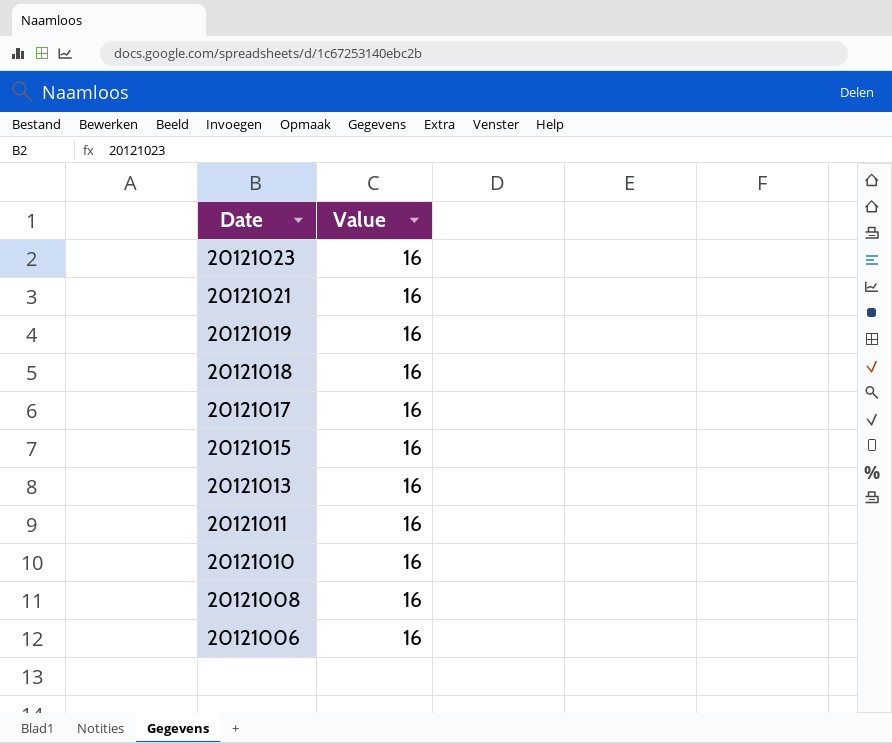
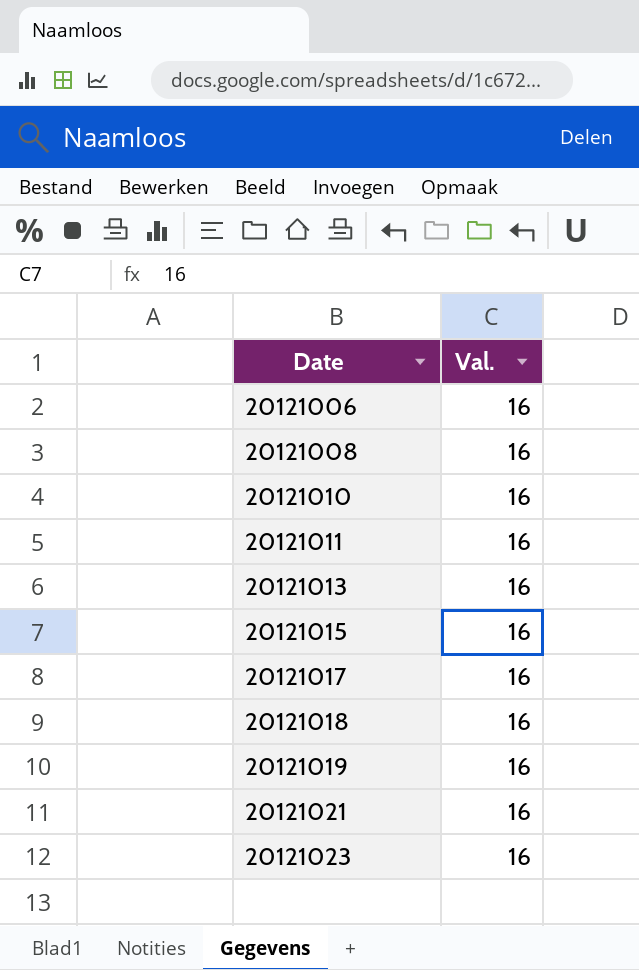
row order: Date descending -> Date ascending
column name: Value -> Val.

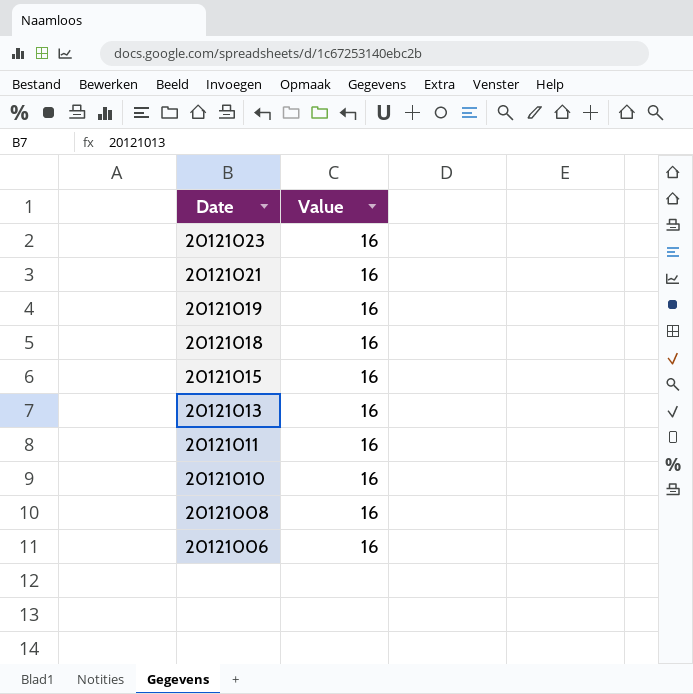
row order: Date ascending -> Date descending
column name: Val. -> Value
row 20121017: 16 -> none

